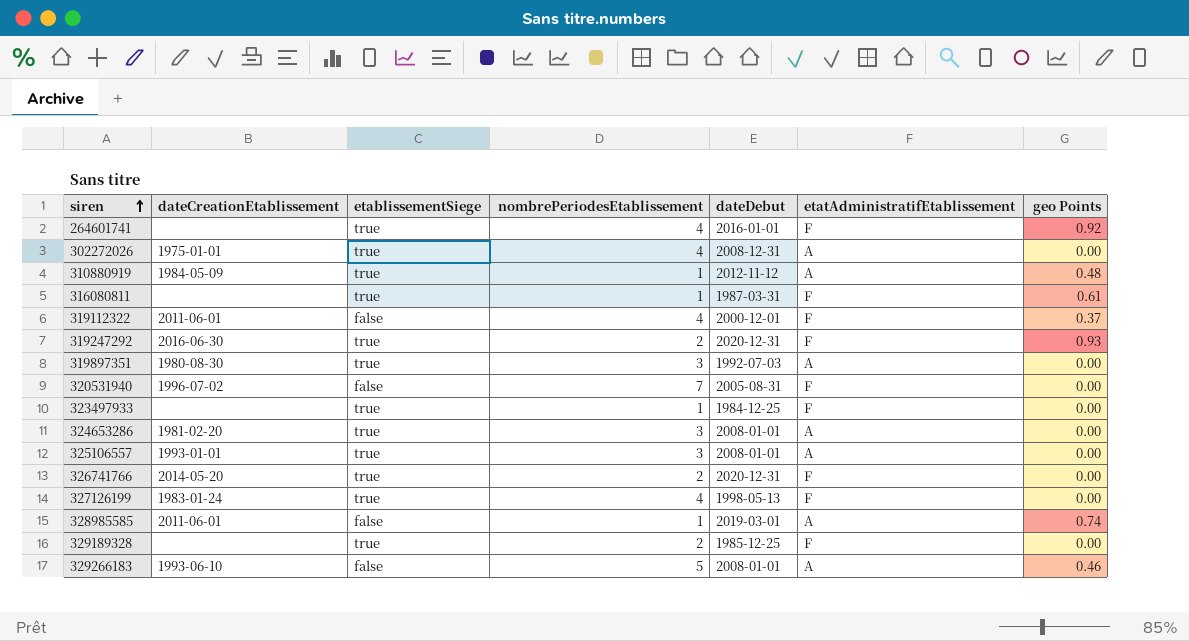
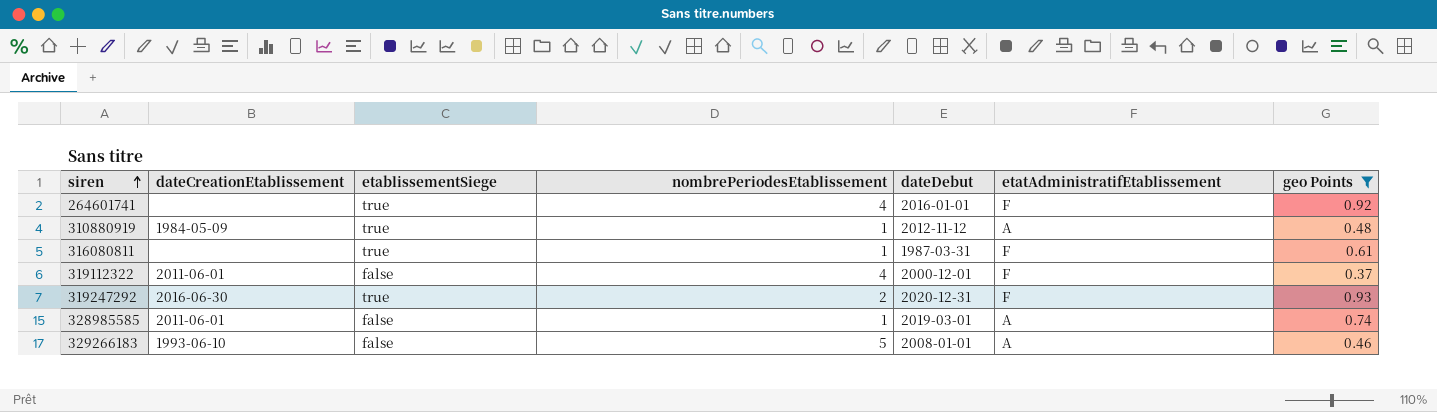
filter: none -> geo Points != 0.00

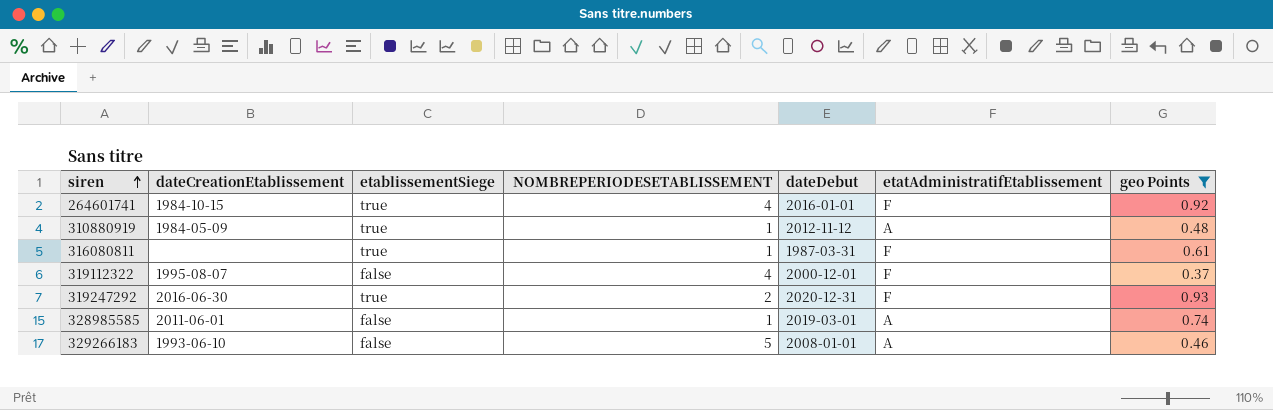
column name: nombrePeriodesEtablissement -> NOMBREPERIODESETABLISSEMENT
264601741 | dateCreationEtablissement: none -> 1984-10-15
319112322 | dateCreationEtablissement: 2011-06-01 -> 1995-08-07

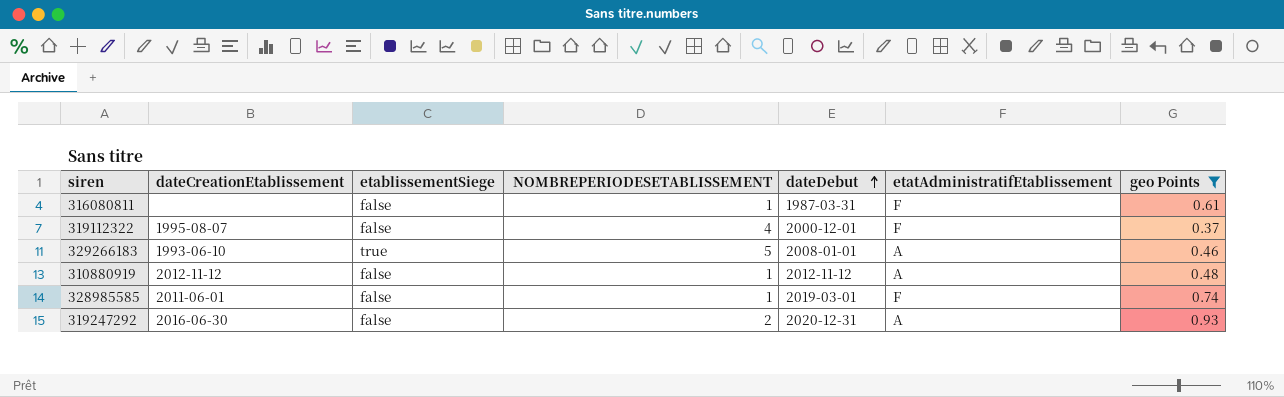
row order: siren ascending -> dateDebut ascending
row 264601741: 1984-10-15 | true | 4 | 2016-01-01 | F | 0.92 -> none
316080811 | etablissementSiege: true -> false
329266183 | etablissementSiege: false -> true
310880919 | dateCreationEtablissement: 1984-05-09 -> 2012-11-12
310880919 | etablissementSiege: true -> false
328985585 | etatAdministratifEtablissement: A -> F
319247292 | etablissementSiege: true -> false
319247292 | etatAdministratifEtablissement: F -> A

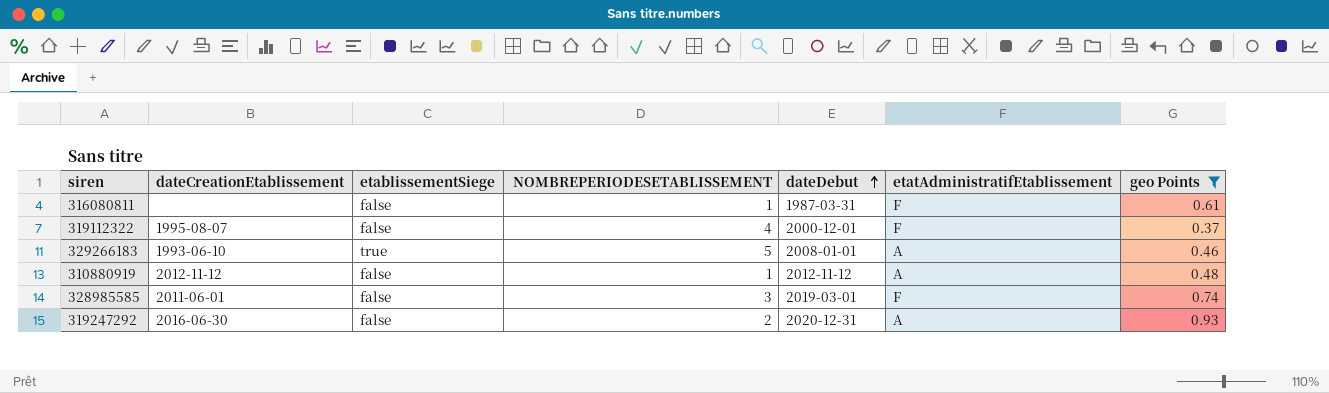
328985585 | NOMBREPERIODESETABLISSEMENT: 1 -> 3

